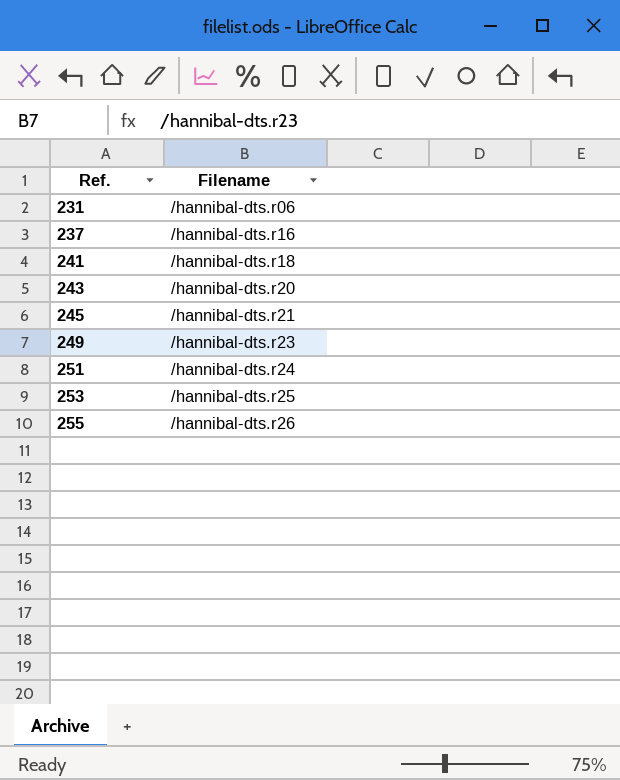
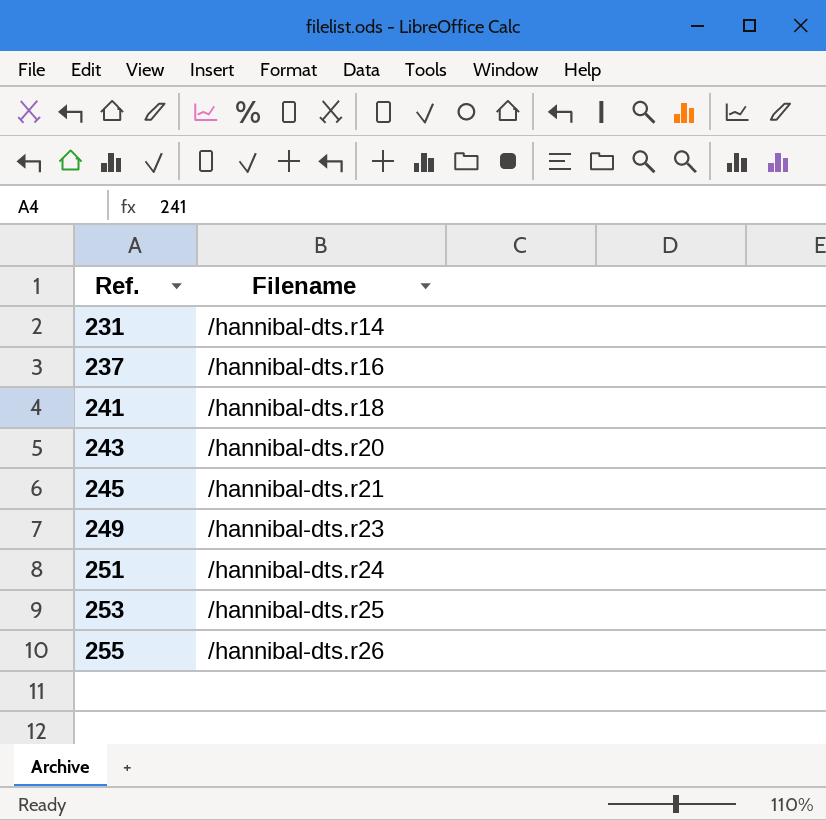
231 | Filename: /hannibal-dts.r06 -> /hannibal-dts.r14

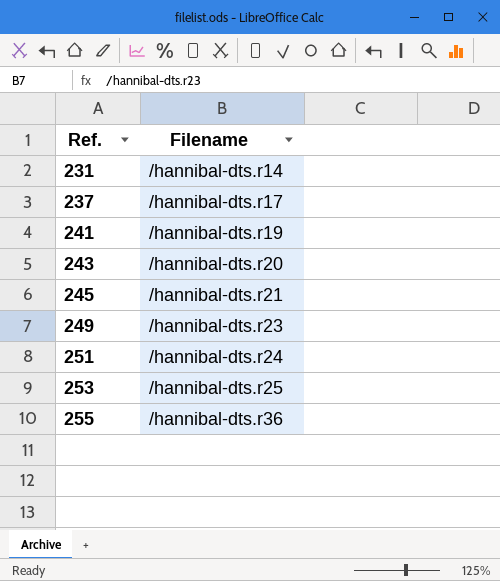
237 | Filename: /hannibal-dts.r16 -> /hannibal-dts.r17
241 | Filename: /hannibal-dts.r18 -> /hannibal-dts.r19
255 | Filename: /hannibal-dts.r26 -> /hannibal-dts.r36

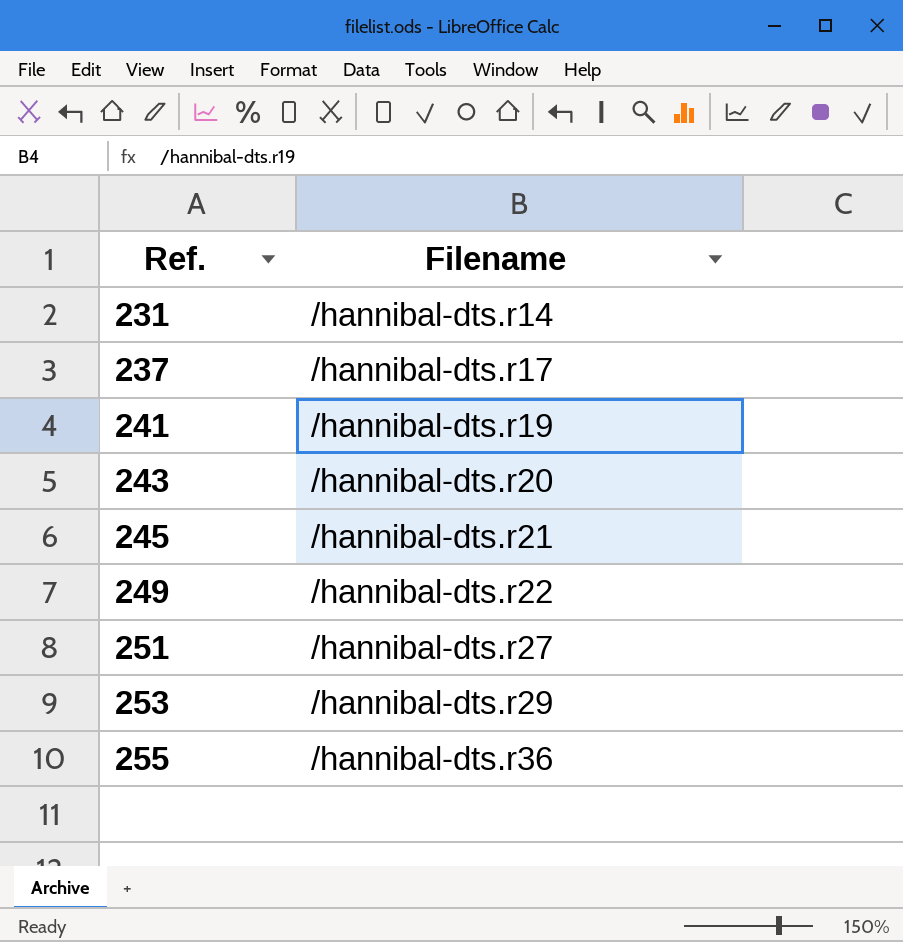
249 | Filename: /hannibal-dts.r23 -> /hannibal-dts.r22
251 | Filename: /hannibal-dts.r24 -> /hannibal-dts.r27
253 | Filename: /hannibal-dts.r25 -> /hannibal-dts.r29

